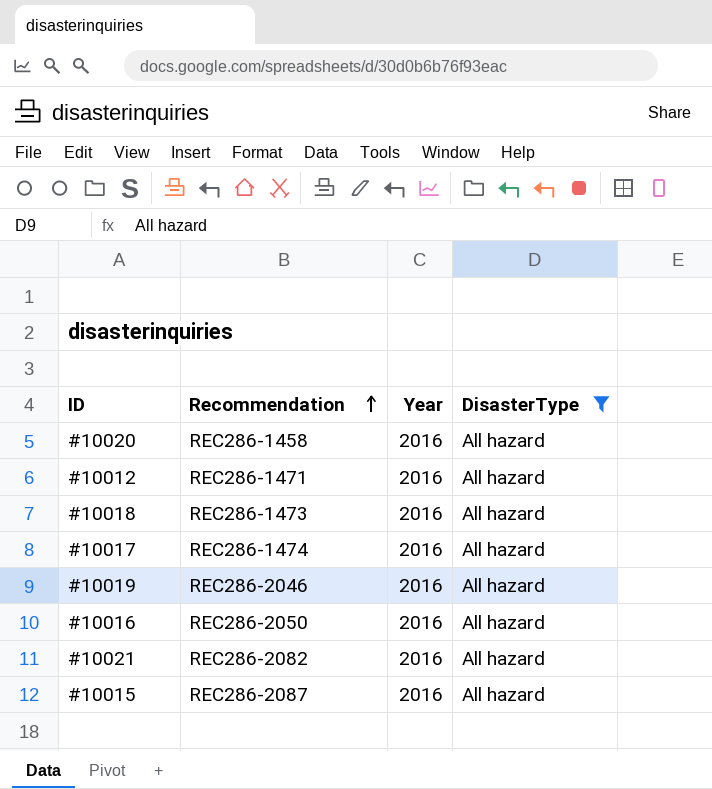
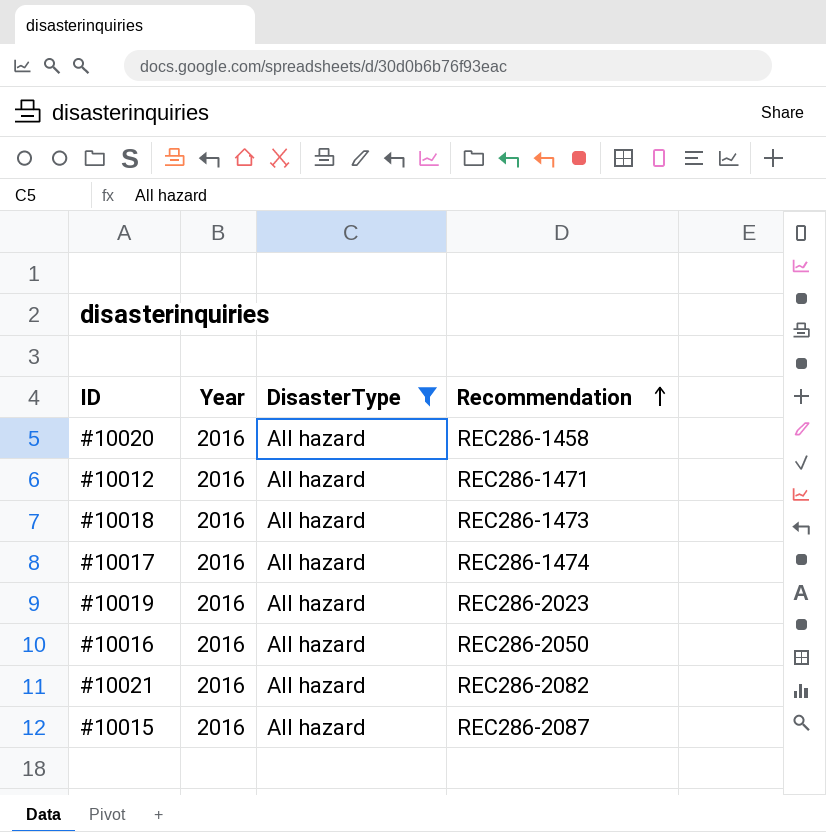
column Recommendation | position: 2 -> 4
#10019 | Recommendation: REC286-2046 -> REC286-2023

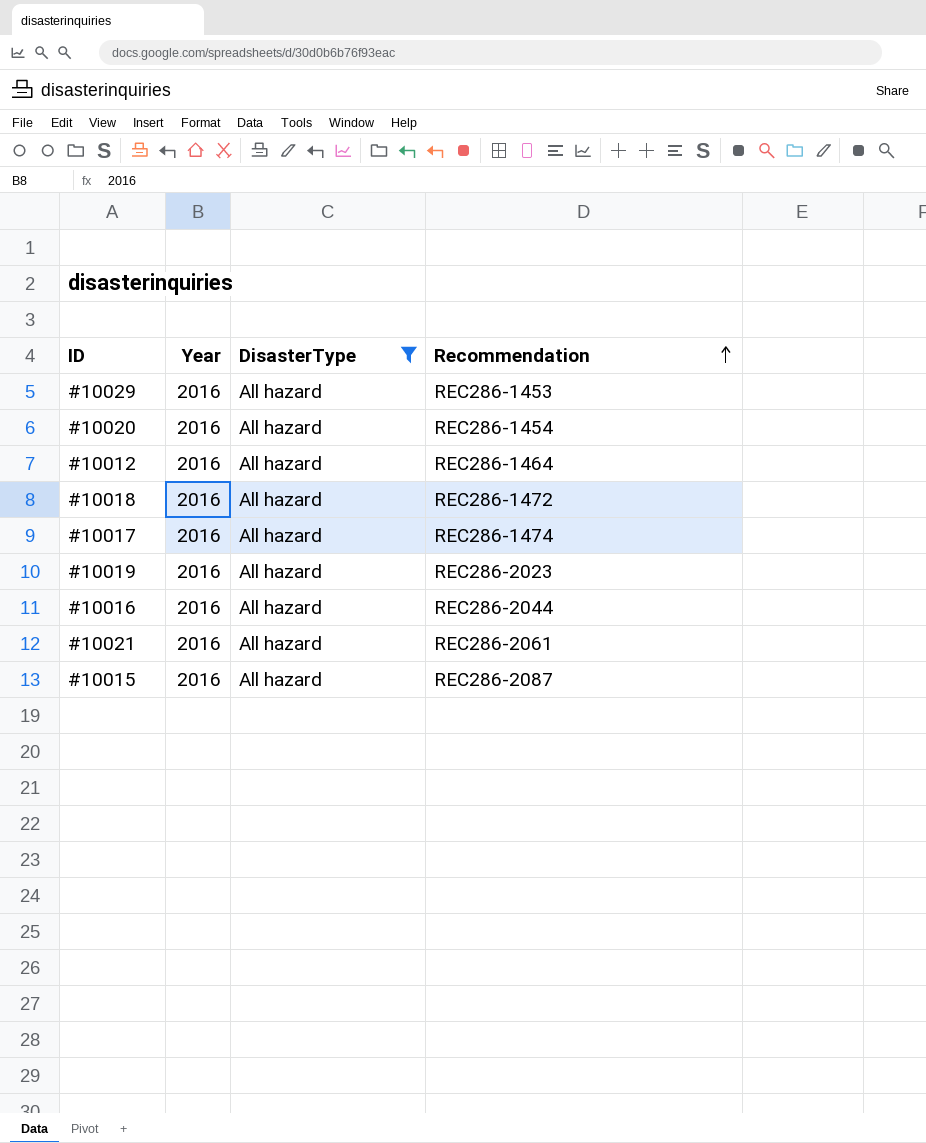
row #10029: none -> 2016 | All hazard | REC286-1453
#10020 | Recommendation: REC286-1458 -> REC286-1454
#10012 | Recommendation: REC286-1471 -> REC286-1464
#10018 | Recommendation: REC286-1473 -> REC286-1472
#10016 | Recommendation: REC286-2050 -> REC286-2044
#10021 | Recommendation: REC286-2082 -> REC286-2061

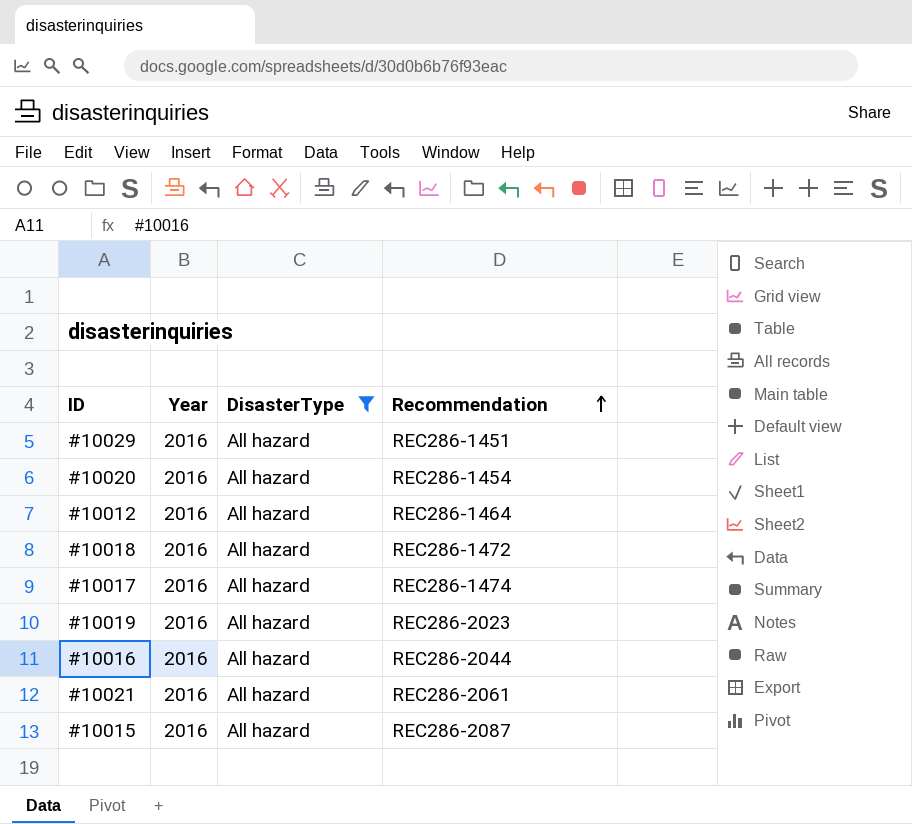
#10029 | Recommendation: REC286-1453 -> REC286-1451

